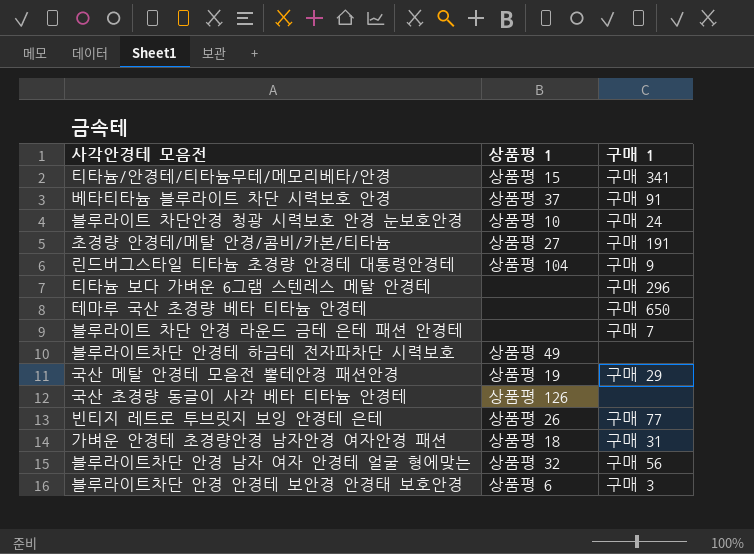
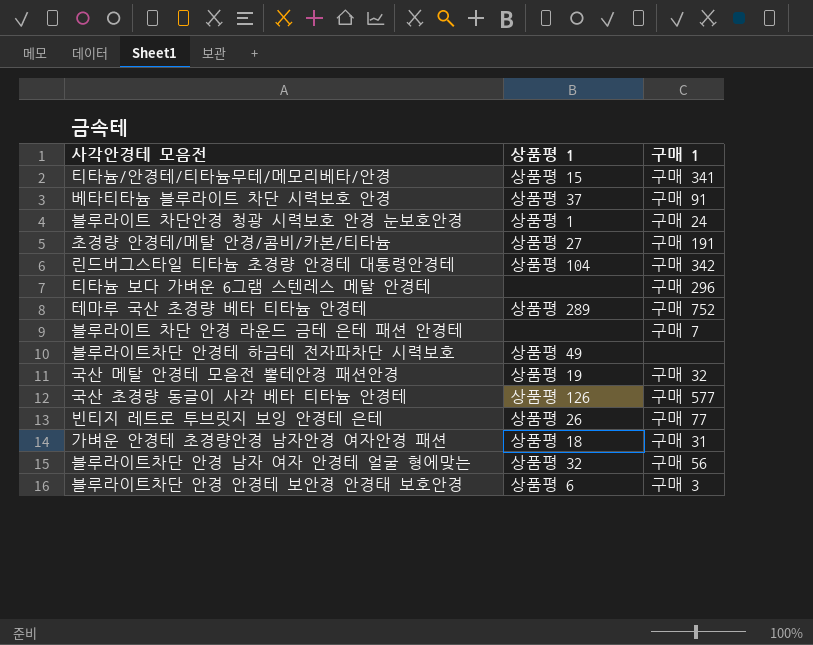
블루라이트 차단안경 청광 시력보호 안경 눈보호안경 | 상품평 1: 상품평 10 -> 상품평 1
린드버그스타일 티타늄 초경량 안경테 대통령안경테 | 구매 1: 구매 9 -> 구매 342
테마루 국산 초경량 베타 티타늄 안경테 | 상품평 1: none -> 상품평 289
테마루 국산 초경량 베타 티타늄 안경테 | 구매 1: 구매 650 -> 구매 752
국산 메탈 안경테 모음전 뿔테안경 패션안경 | 구매 1: 구매 29 -> 구매 32
국산 초경량 동글이 사각 베타 티타늄 안경테 | 구매 1: none -> 구매 577

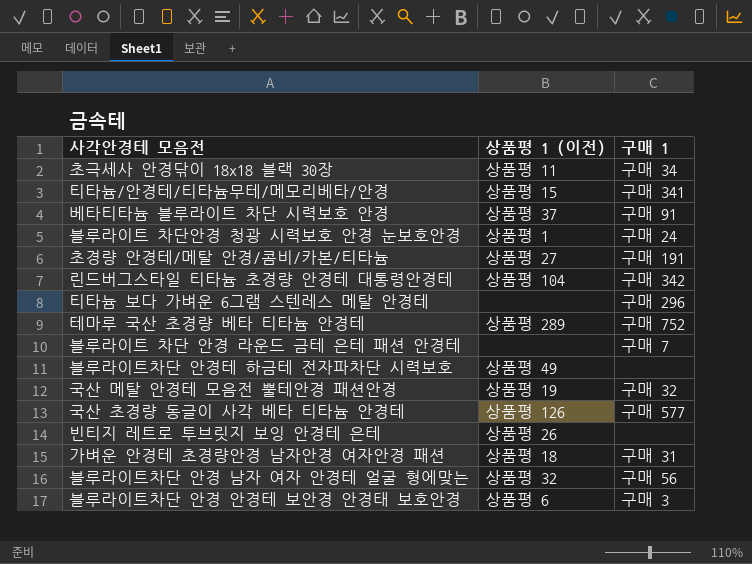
column name: 상품평 1 -> 상품평 1 (이전)
row 초극세사 안경닦이 18x18 블랙 30장: none -> 상품평 11 | 구매 34
빈티지 레트로 투브릿지 보잉 안경테 은테 | 구매 1: 구매 77 -> none

